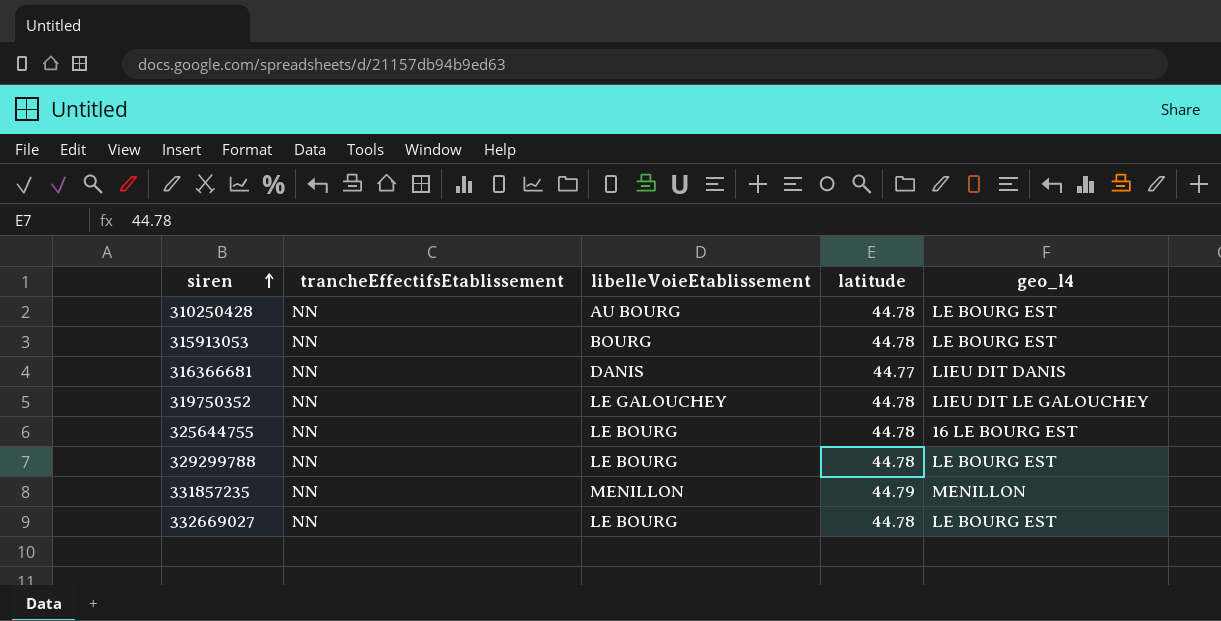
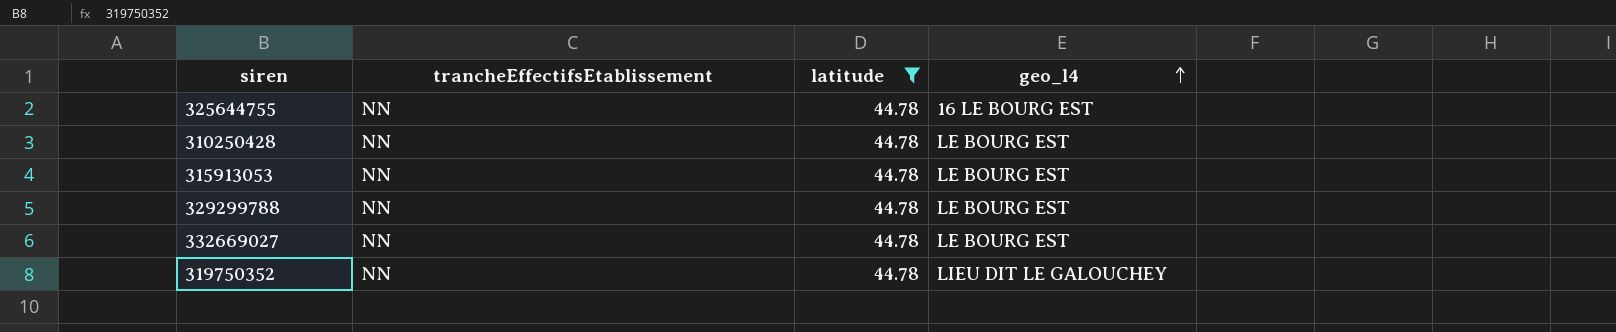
filter: none -> latitude = 44.78
row order: siren ascending -> geo_l4 ascending
column libelleVoieEtablissement | position: 3 -> none

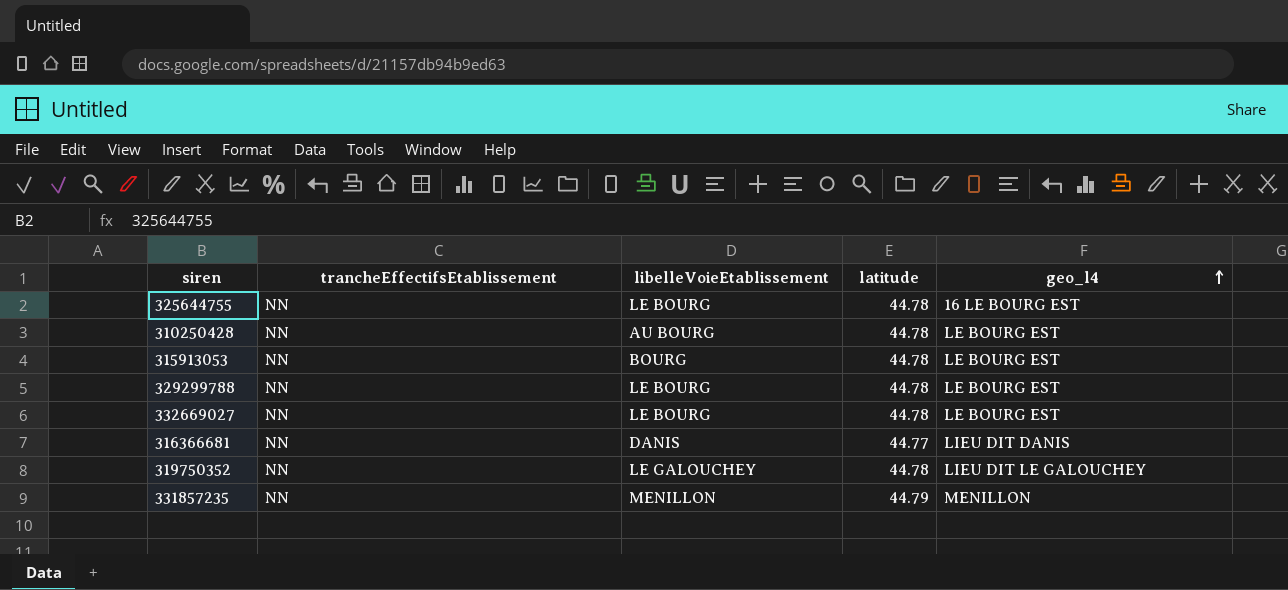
filter: latitude = 44.78 -> none
column libelleVoieEtablissement | position: none -> 3

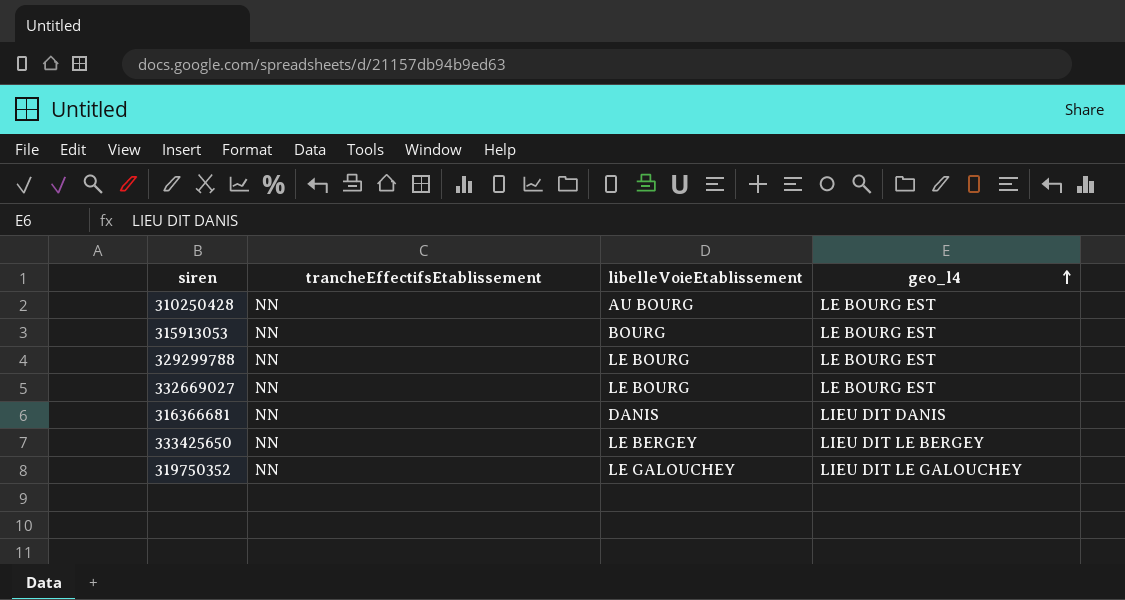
column latitude | position: 4 -> none
row 325644755: NN | LE BOURG | 44.78 | 16 LE BOURG EST -> none
row 331857235: NN | MENILLON | 44.79 | MENILLON -> none
row 333425650: none -> NN | LE BERGEY | LIEU DIT LE BERGEY

